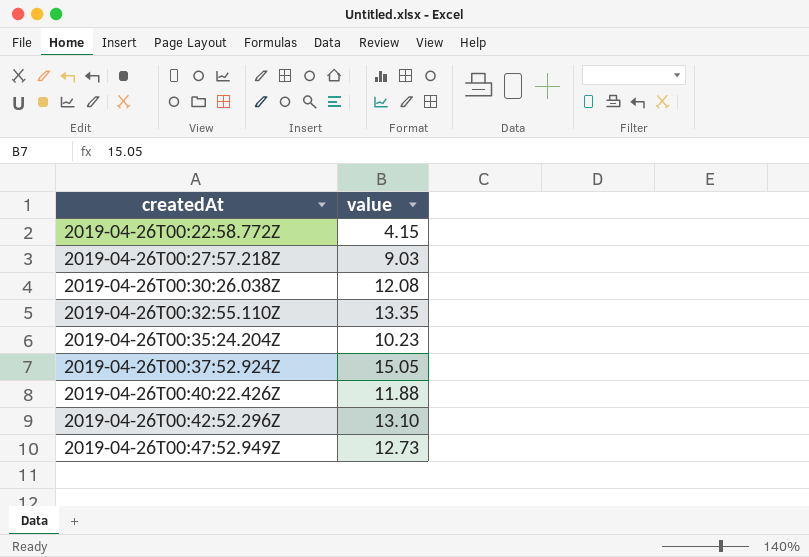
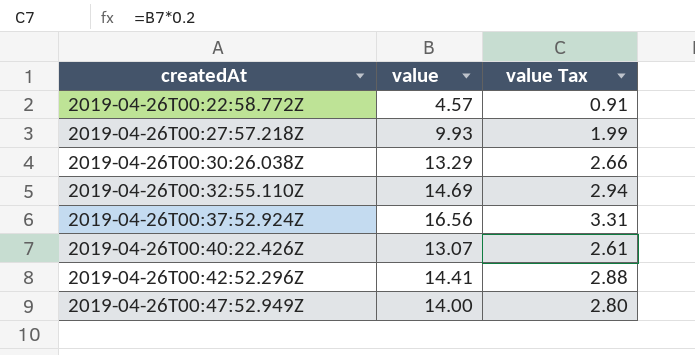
column value Tax | formula: none -> [value] * 0.2
row 2019-04-26T00:35:24.204Z: 10.23 -> none
2019-04-26T00:22:58.772Z | value: 4.15 -> 4.57
2019-04-26T00:27:57.218Z | value: 9.03 -> 9.93
2019-04-26T00:30:26.038Z | value: 12.08 -> 13.29
2019-04-26T00:32:55.110Z | value: 13.35 -> 14.69
2019-04-26T00:37:52.924Z | value: 15.05 -> 16.56
2019-04-26T00:40:22.426Z | value: 11.88 -> 13.07
2019-04-26T00:42:52.296Z | value: 13.10 -> 14.41
2019-04-26T00:47:52.949Z | value: 12.73 -> 14.00

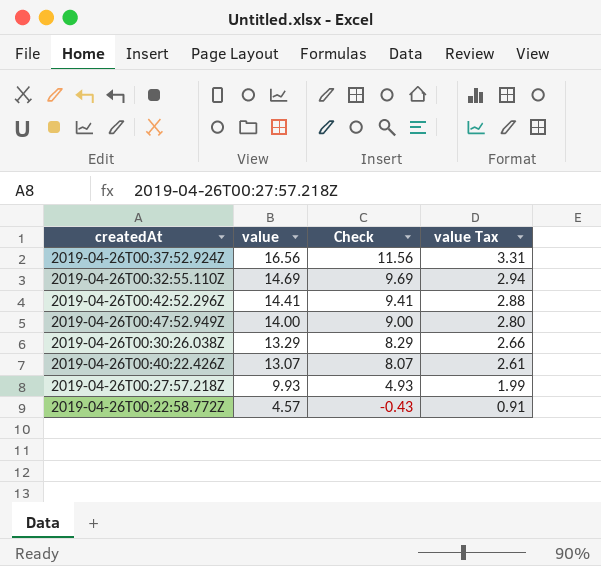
row order: createdAt ascending -> value descending
column Check | formula: none -> [value] - 5

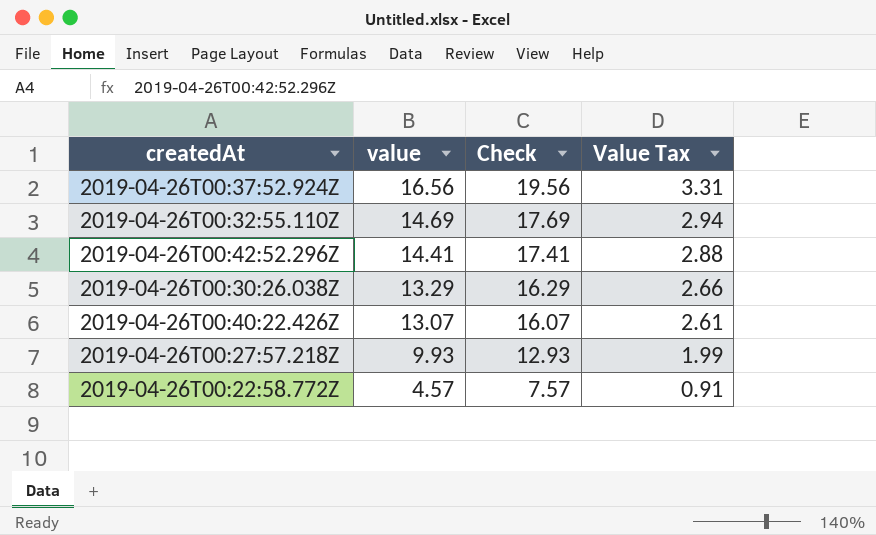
column Check | formula: [value] - 5 -> [value] + 3
column name: value Tax -> Value Tax
row 2019-04-26T00:47:52.949Z: 14.00 | 9.00 | 2.80 -> none

